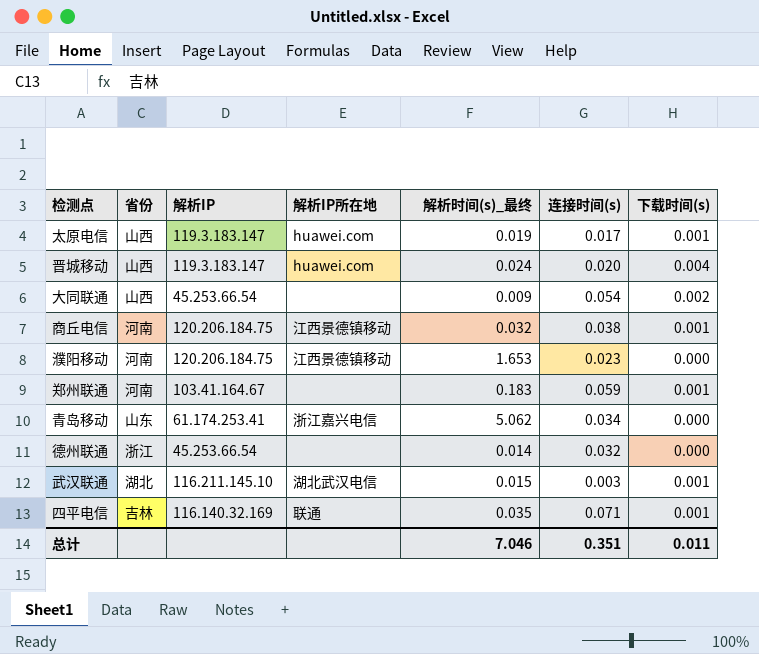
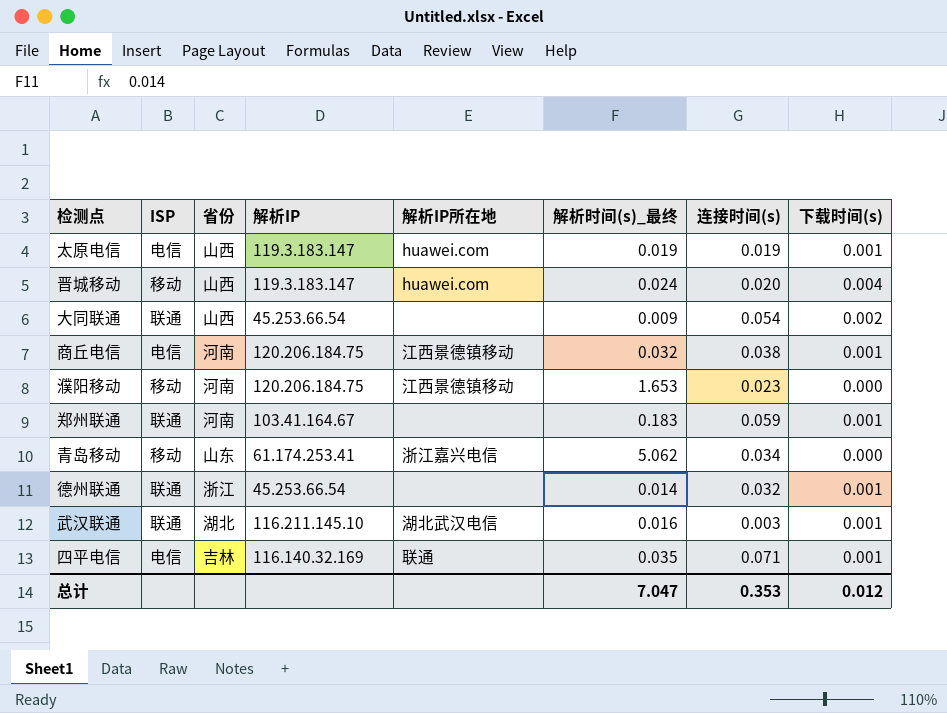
column ISP | position: none -> 2
太原电信 | 连接时间(s): 0.017 -> 0.019
德州联通 | 下载时间(s): 0.000 -> 0.001
武汉联通 | 解析时间(s)_最终: 0.015 -> 0.016
总计 | 解析时间(s)_最终: 7.046 -> 7.047
总计 | 连接时间(s): 0.351 -> 0.353
总计 | 下载时间(s): 0.011 -> 0.012

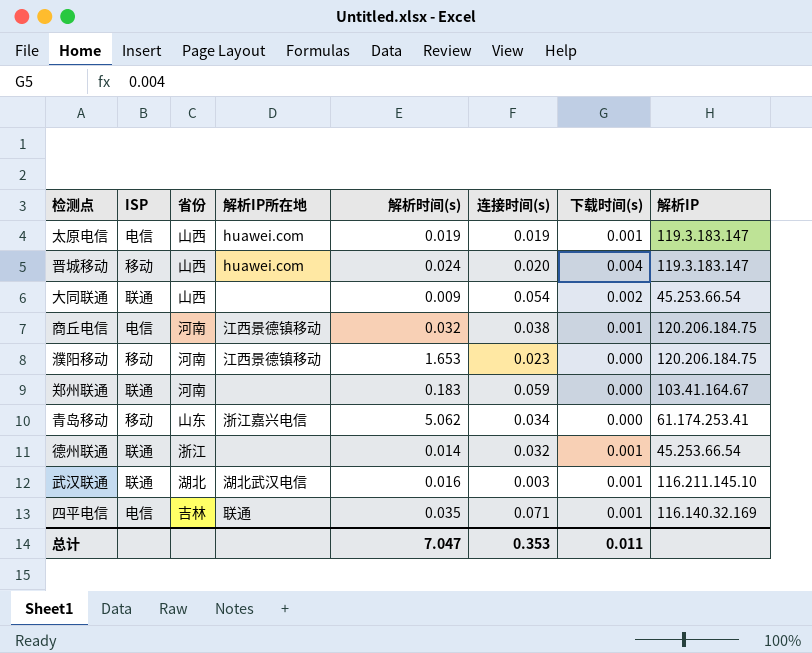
column name: 解析时间(s)_最终 -> 解析时间(s)
column 解析IP | position: 4 -> 8
郑州联通 | 下载时间(s): 0.001 -> 0.000
总计 | 下载时间(s): 0.012 -> 0.011

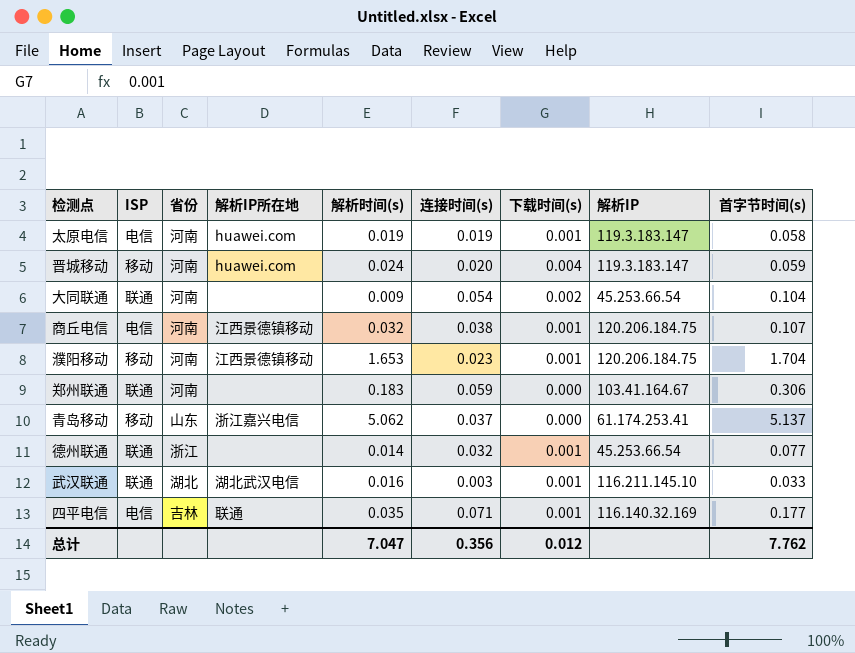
column 首字节时间(s) | position: none -> 9
太原电信 | 省份: 山西 -> 河南
晋城移动 | 省份: 山西 -> 河南
大同联通 | 省份: 山西 -> 河南
濮阳移动 | 下载时间(s): 0.000 -> 0.001
青岛移动 | 连接时间(s): 0.034 -> 0.037
总计 | 连接时间(s): 0.353 -> 0.356
总计 | 下载时间(s): 0.011 -> 0.012

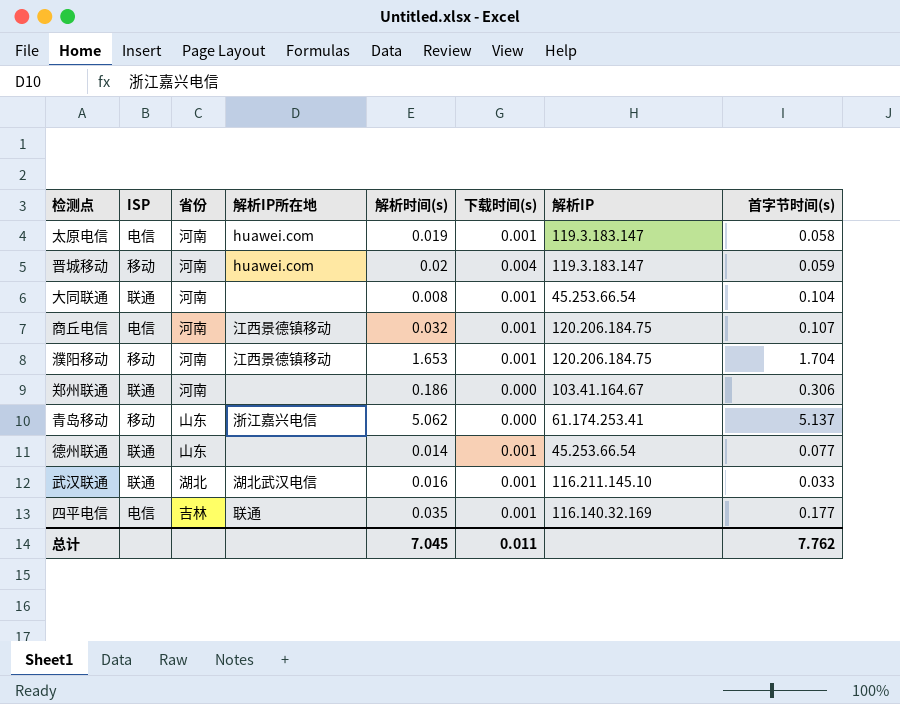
column 连接时间(s) | position: 6 -> none
晋城移动 | 解析时间(s): 0.024 -> 0.02
大同联通 | 解析时间(s): 0.009 -> 0.008
大同联通 | 下载时间(s): 0.002 -> 0.001
郑州联通 | 解析时间(s): 0.183 -> 0.186
德州联通 | 省份: 浙江 -> 山东
总计 | 解析时间(s): 7.047 -> 7.045
总计 | 下载时间(s): 0.012 -> 0.011

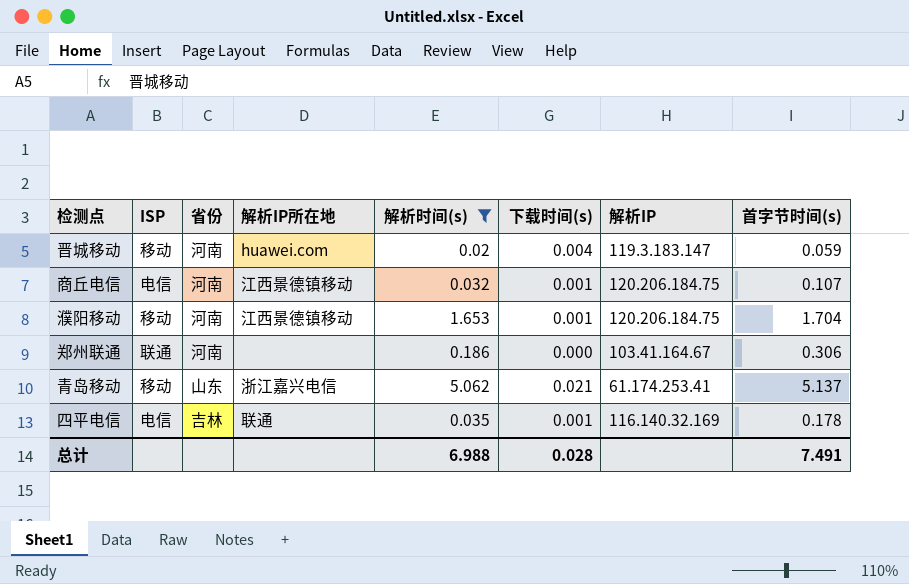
filter: none -> 解析时间(s) >= 0.02
青岛移动 | 下载时间(s): 0.000 -> 0.021
四平电信 | 首字节时间(s): 0.177 -> 0.178
总计 | 解析时间(s): 7.045 -> 6.988
总计 | 下载时间(s): 0.011 -> 0.028
总计 | 首字节时间(s): 7.762 -> 7.491

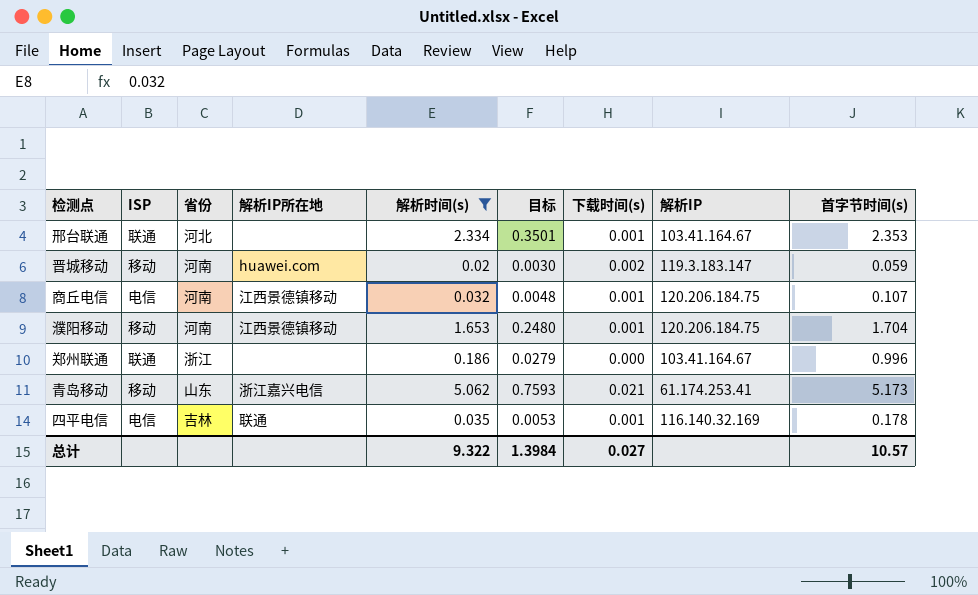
column 目标 | formula: none -> [解析时间(s)] * 0.15
row 邢台联通: none -> 联通 | 河北 | none | 2.334 | 0.3501 | 0.001 | 103.41.164.67 | 2.353
晋城移动 | 下载时间(s): 0.004 -> 0.002
郑州联通 | 省份: 河南 -> 浙江
郑州联通 | 首字节时间(s): 0.306 -> 0.996
青岛移动 | 首字节时间(s): 5.137 -> 5.173
总计 | 解析时间(s): 6.988 -> 9.322
总计 | 下载时间(s): 0.028 -> 0.027
总计 | 首字节时间(s): 7.491 -> 10.57

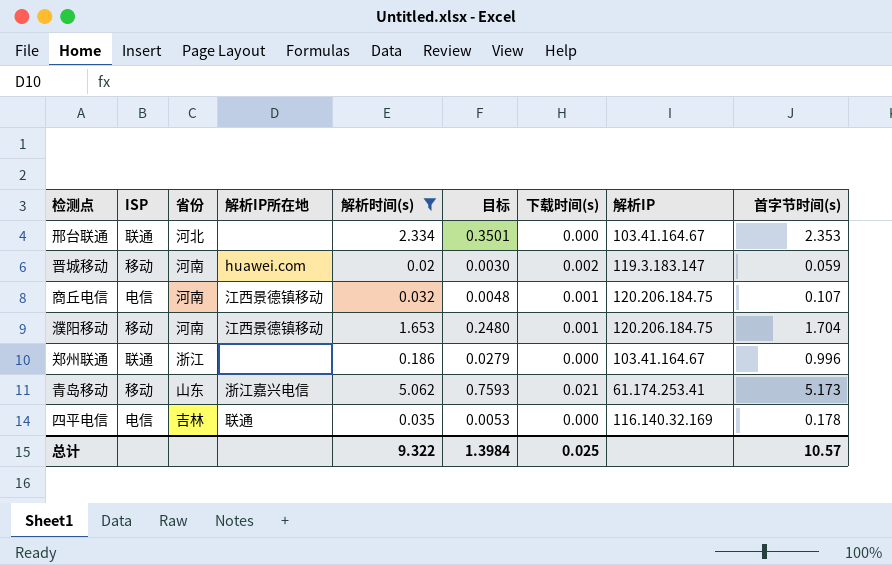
邢台联通 | 下载时间(s): 0.001 -> 0.000
四平电信 | 下载时间(s): 0.001 -> 0.000
总计 | 下载时间(s): 0.027 -> 0.025

